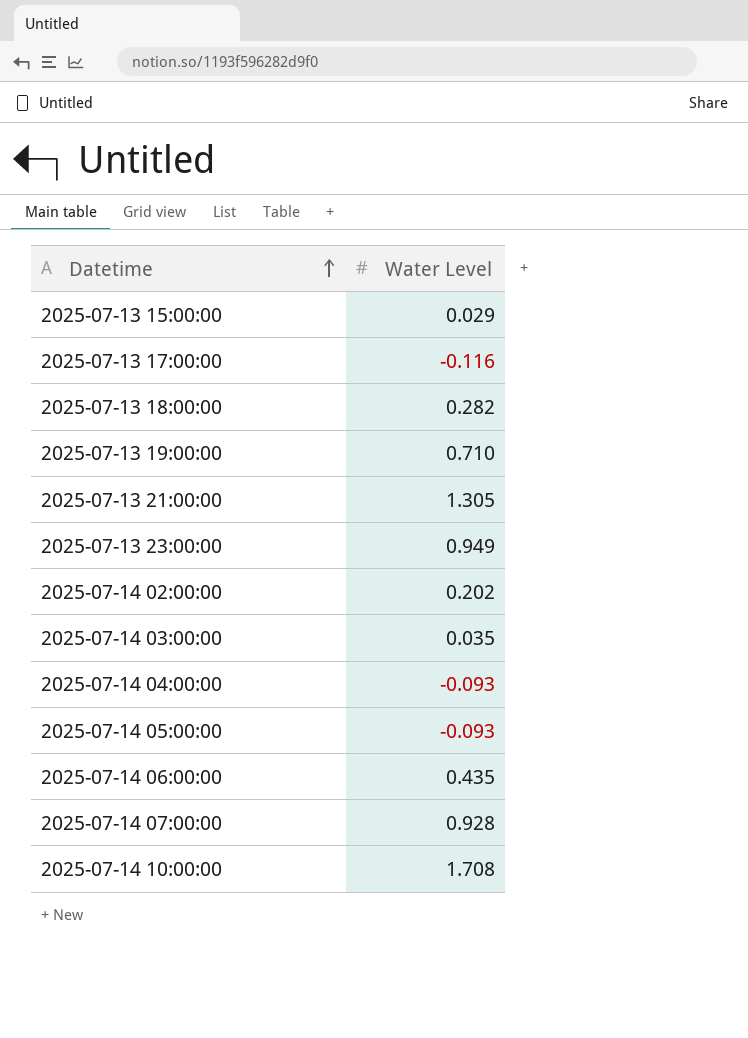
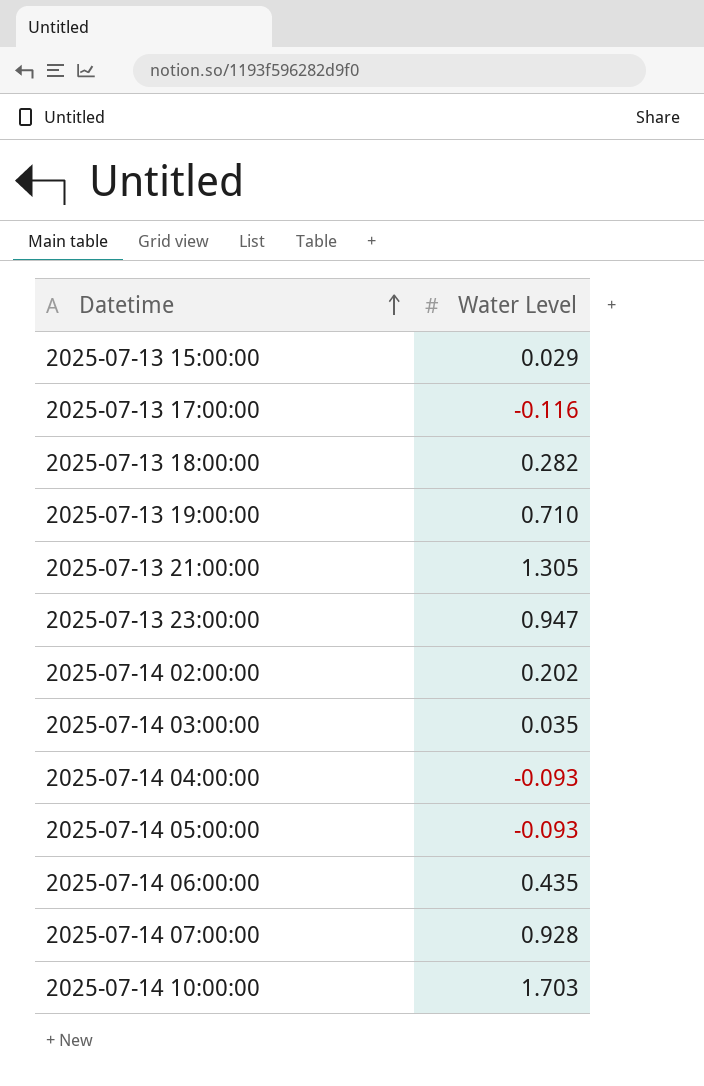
2025-07-13 23:00:00 | Water Level: 0.949 -> 0.947
2025-07-14 10:00:00 | Water Level: 1.708 -> 1.703

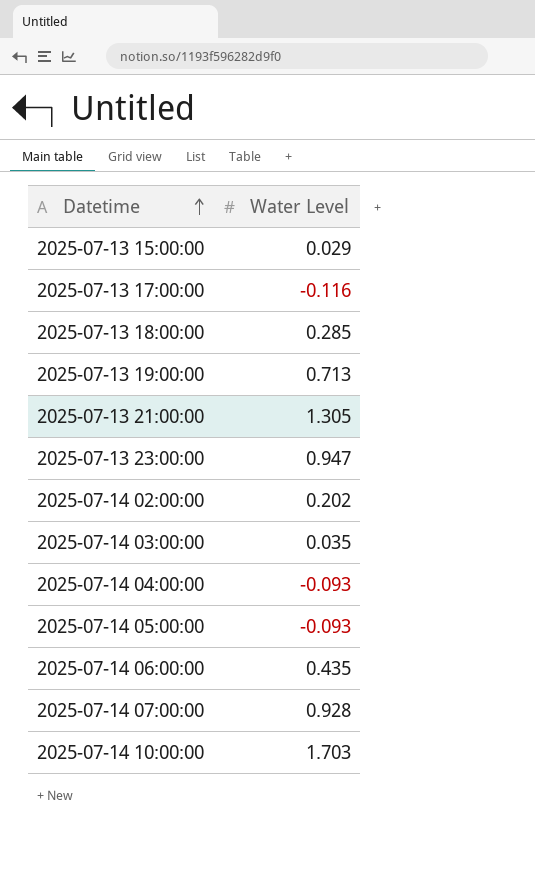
2025-07-13 18:00:00 | Water Level: 0.282 -> 0.285
2025-07-13 19:00:00 | Water Level: 0.710 -> 0.713

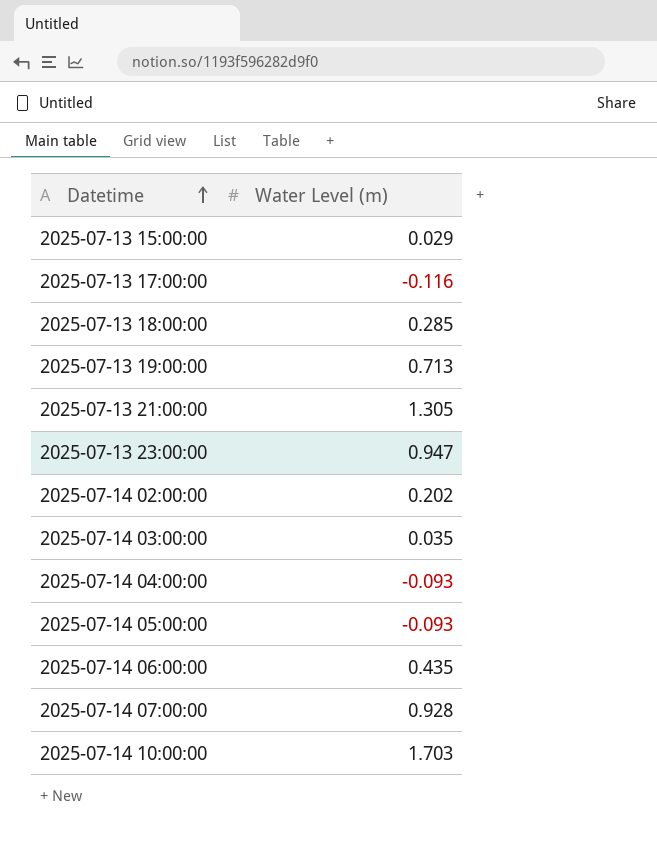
column name: Water Level -> Water Level (m)

